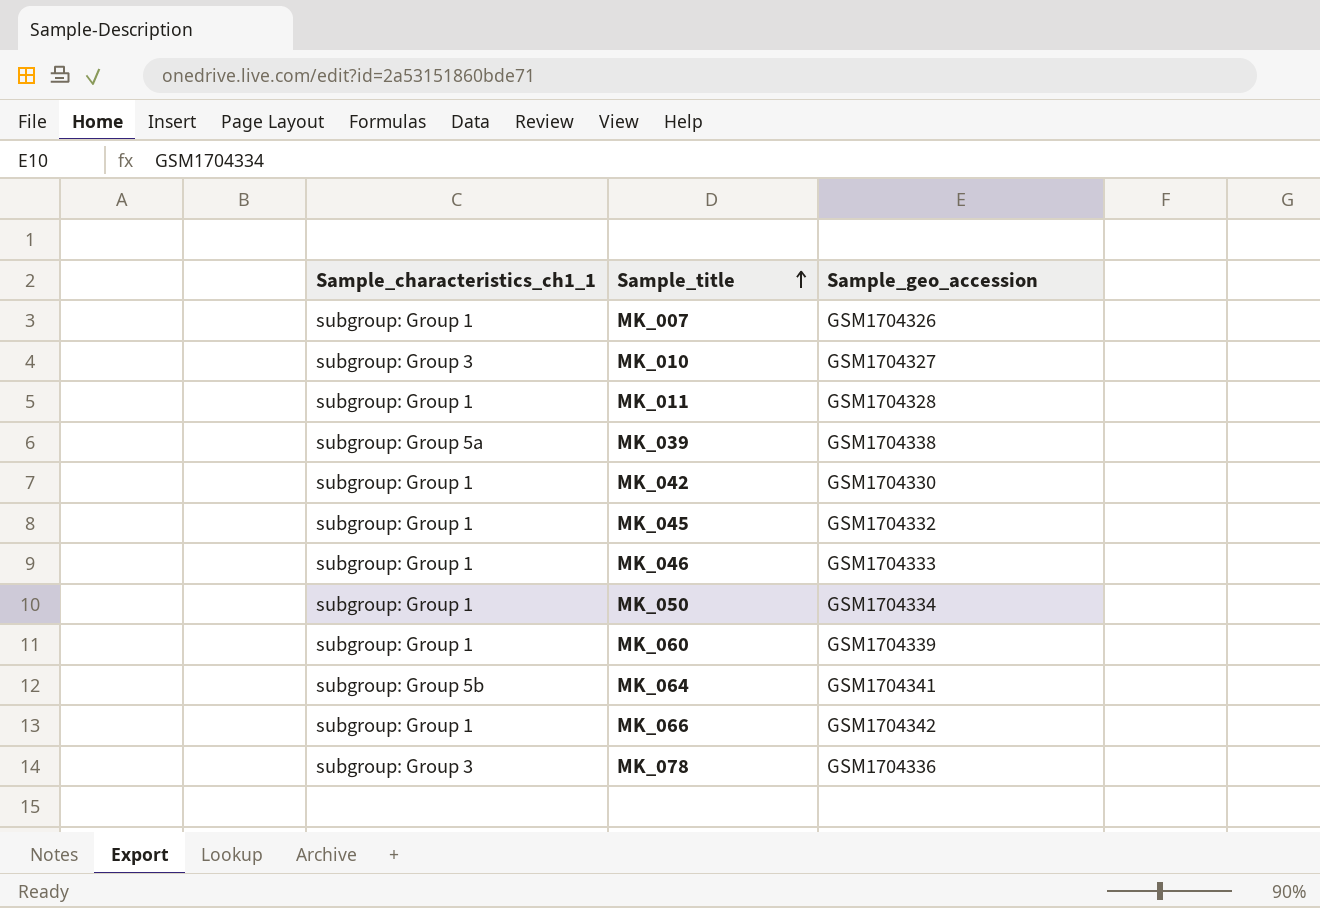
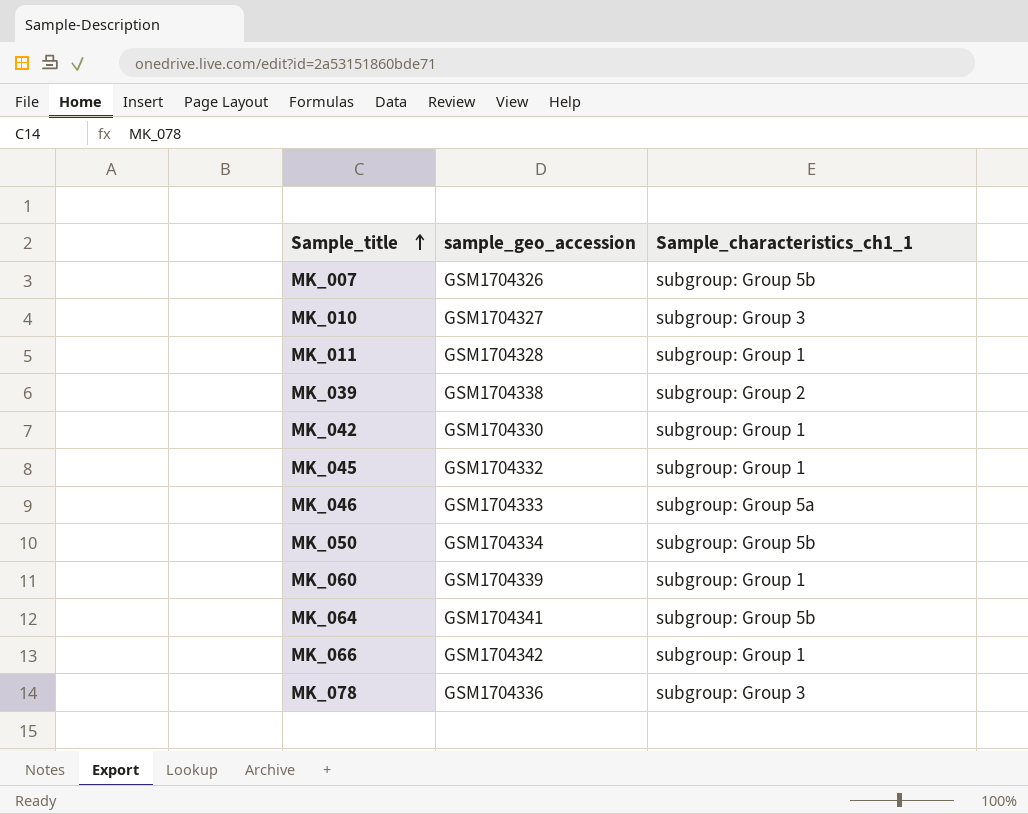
column name: Sample_geo_accession -> sample_geo_accession
column Sample_characteristics_ch1_1 | position: 1 -> 3
MK_007 | Sample_characteristics_ch1_1: subgroup: Group 1 -> subgroup: Group 5b
MK_039 | Sample_characteristics_ch1_1: subgroup: Group 5a -> subgroup: Group 2
MK_046 | Sample_characteristics_ch1_1: subgroup: Group 1 -> subgroup: Group 5a
MK_050 | Sample_characteristics_ch1_1: subgroup: Group 1 -> subgroup: Group 5b

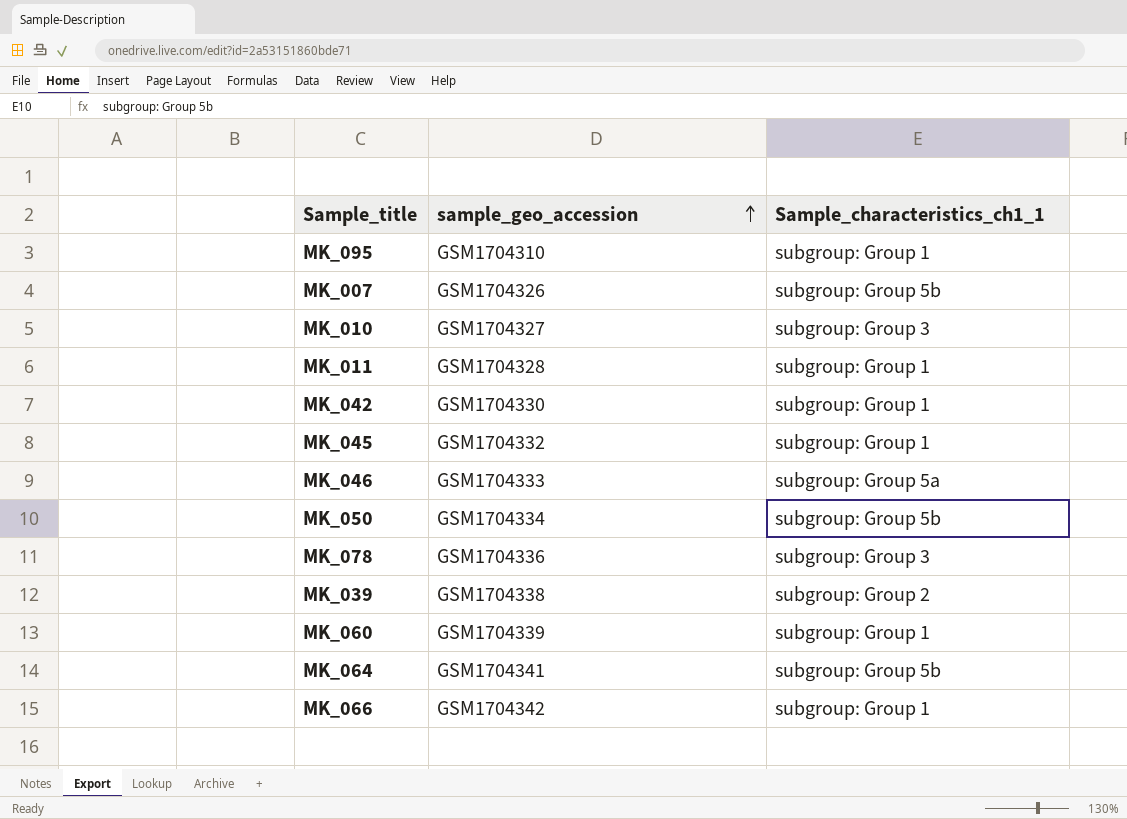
row order: Sample_title ascending -> sample_geo_accession ascending
row MK_095: none -> GSM1704310 | subgroup: Group 1

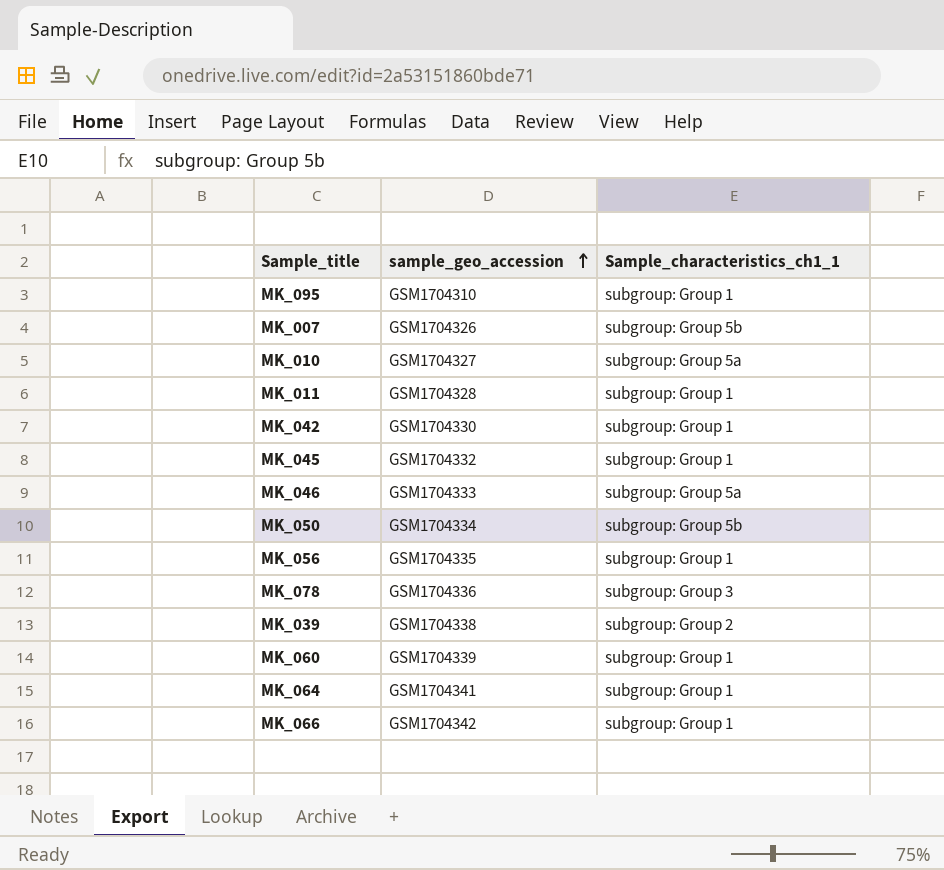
MK_010 | Sample_characteristics_ch1_1: subgroup: Group 3 -> subgroup: Group 5a
row MK_056: none -> GSM1704335 | subgroup: Group 1
MK_064 | Sample_characteristics_ch1_1: subgroup: Group 5b -> subgroup: Group 1

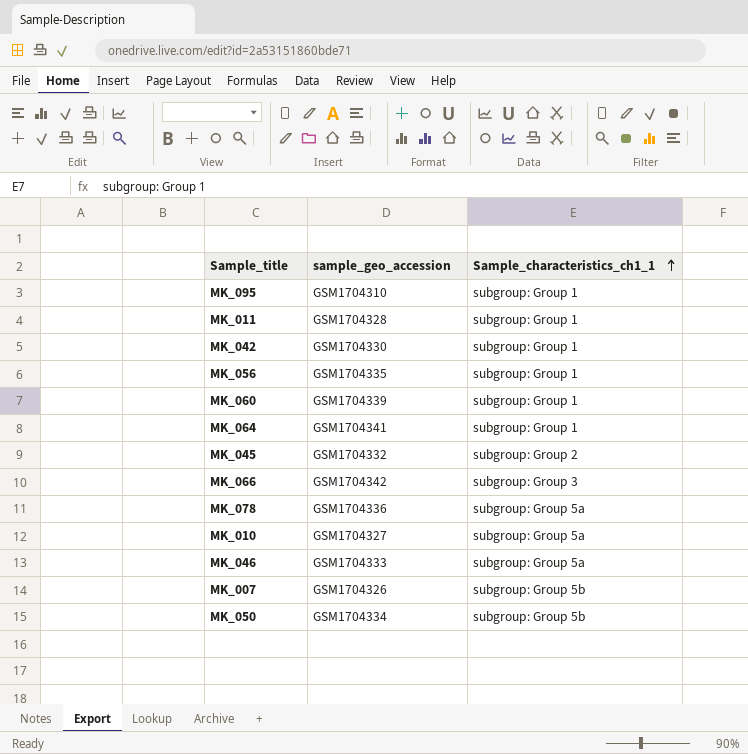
row order: sample_geo_accession ascending -> Sample_characteristics_ch1_1 ascending
row MK_039: GSM1704338 | subgroup: Group 2 -> none
MK_045 | Sample_characteristics_ch1_1: subgroup: Group 1 -> subgroup: Group 2
MK_066 | Sample_characteristics_ch1_1: subgroup: Group 1 -> subgroup: Group 3
MK_078 | Sample_characteristics_ch1_1: subgroup: Group 3 -> subgroup: Group 5a

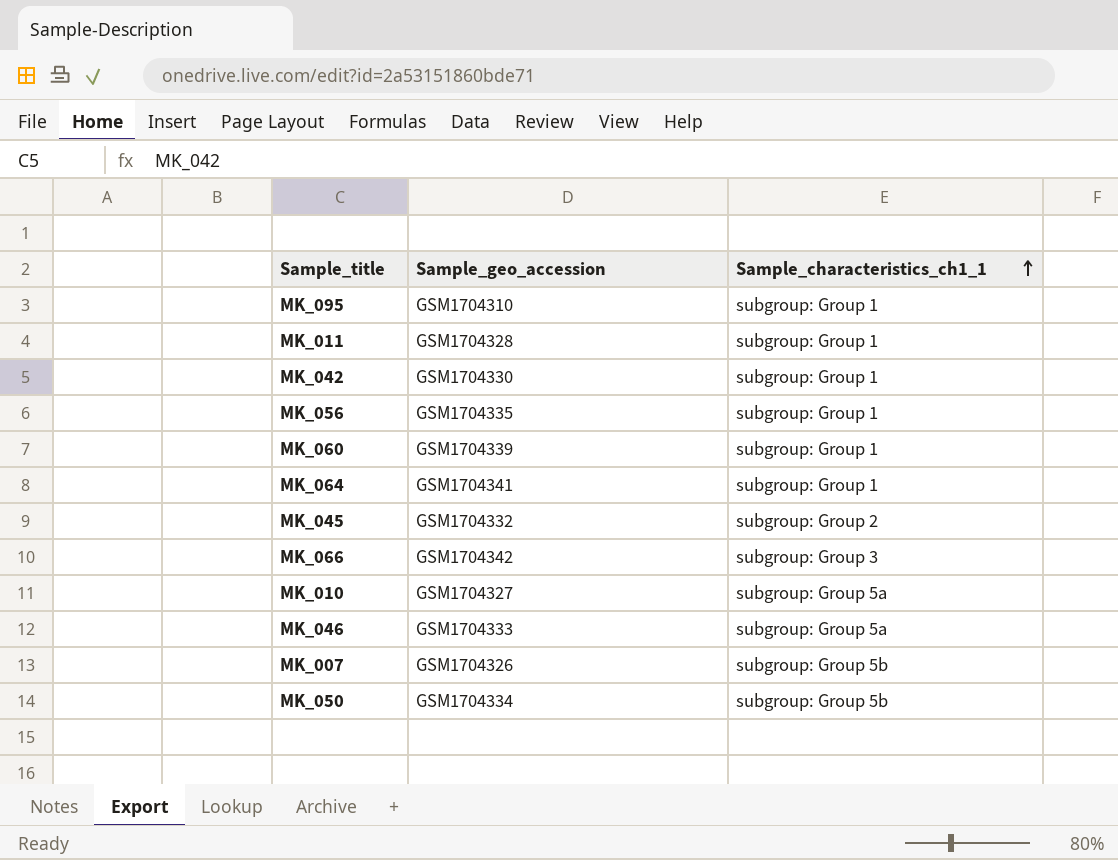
column name: sample_geo_accession -> Sample_geo_accession
row MK_078: GSM1704336 | subgroup: Group 5a -> none

